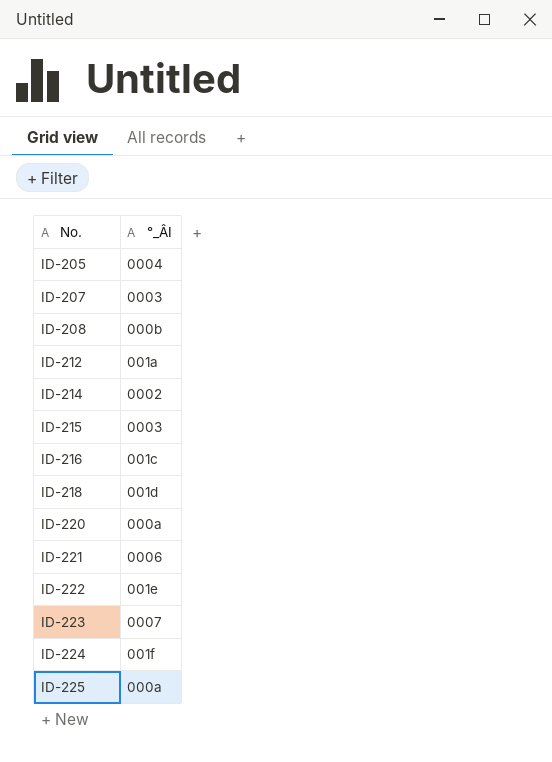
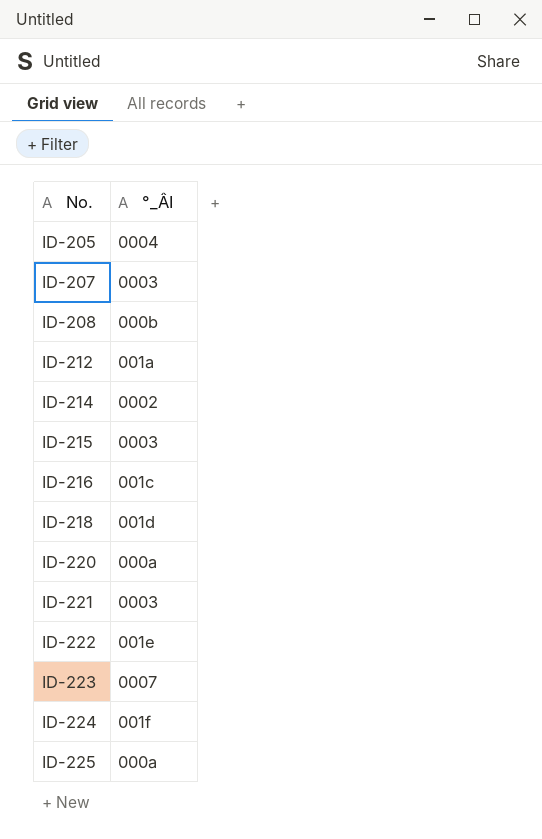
ID-221 | °_ÂI: 0006 -> 0003

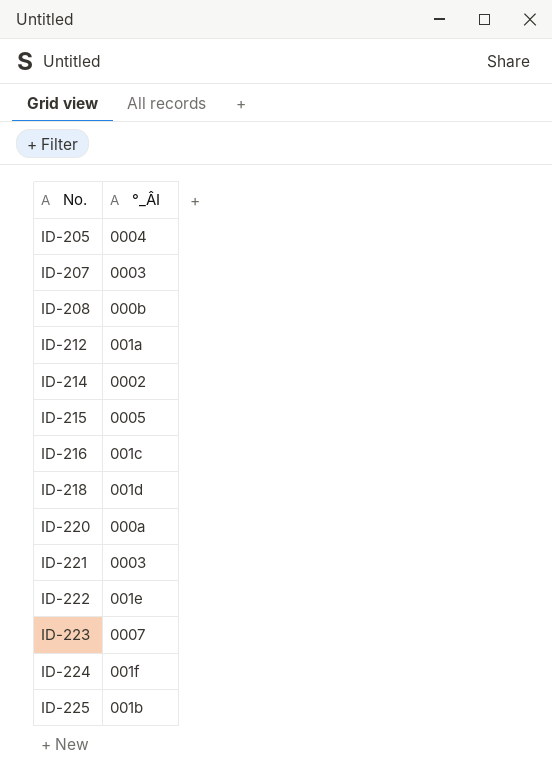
ID-215 | °_ÂI: 0003 -> 0005
ID-225 | °_ÂI: 000a -> 001b

